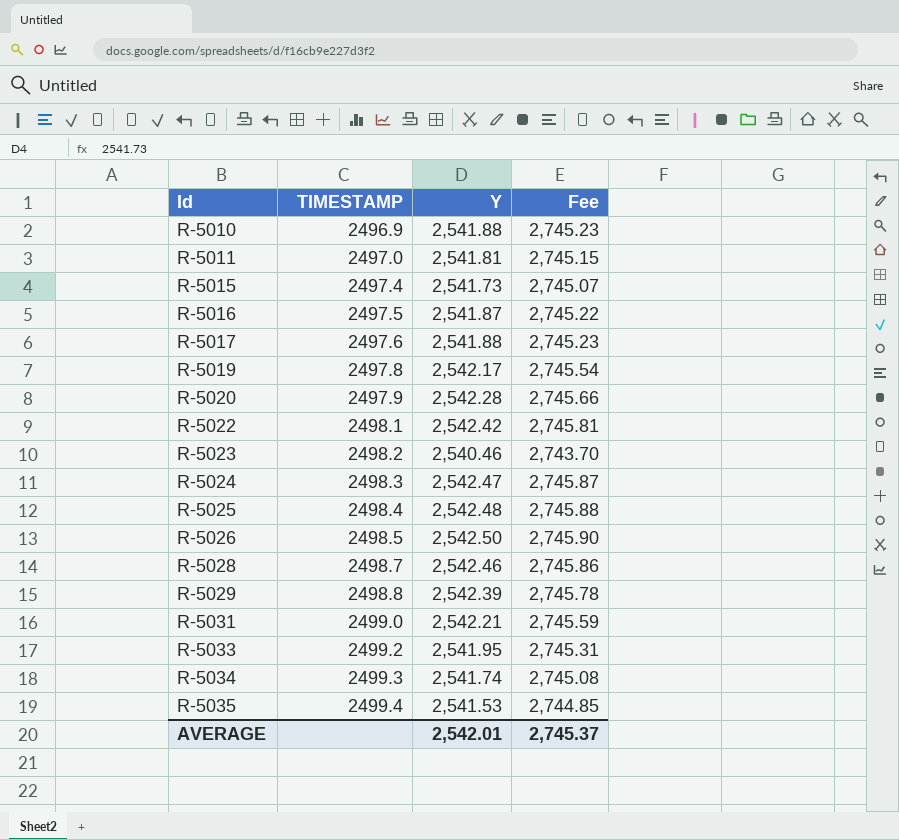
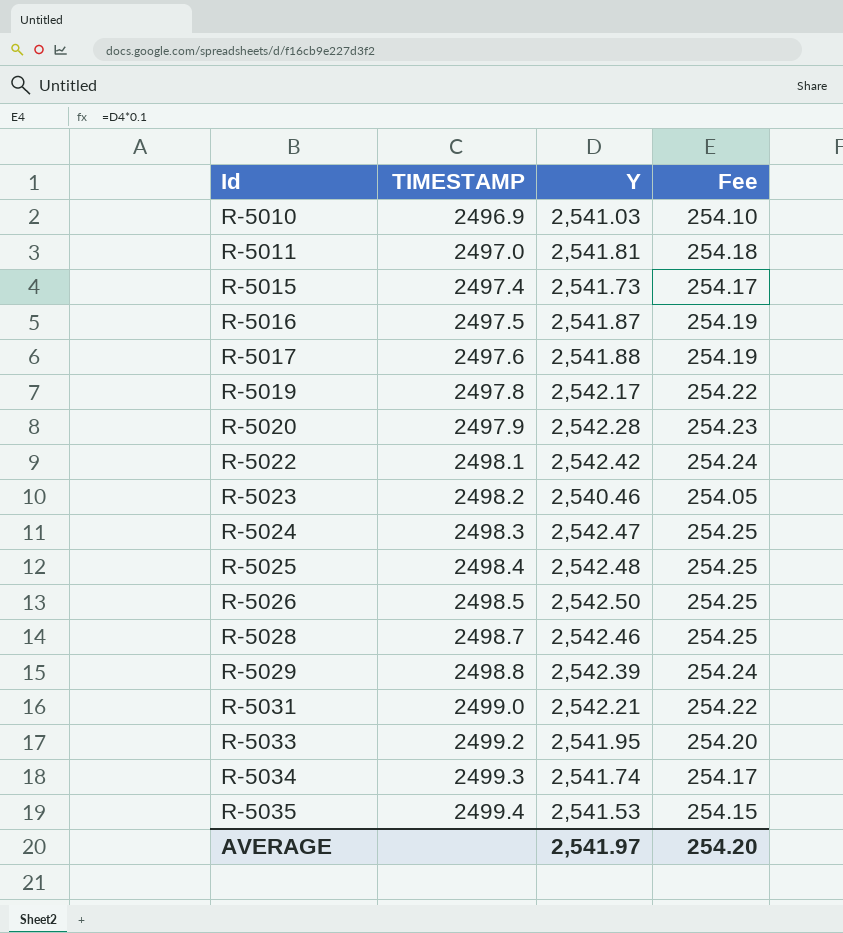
column Fee | formula: [Y] * 1.08 -> [Y] * 0.1
R-5010 | Y: 2,541.88 -> 2,541.03
AVERAGE | Y: 2,542.01 -> 2,541.97
AVERAGE | Fee: 2,745.37 -> 254.20

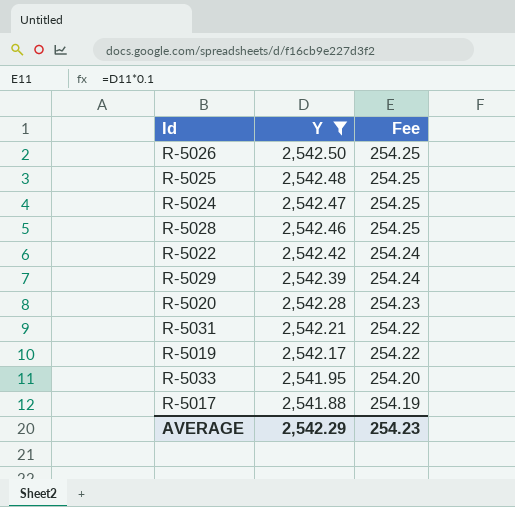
filter: none -> Y >= 2,541.88
row order: Id ascending -> Y descending
column TIMESTAMP | position: 2 -> none
AVERAGE | Y: 2,541.97 -> 2,542.29
AVERAGE | Fee: 254.20 -> 254.23

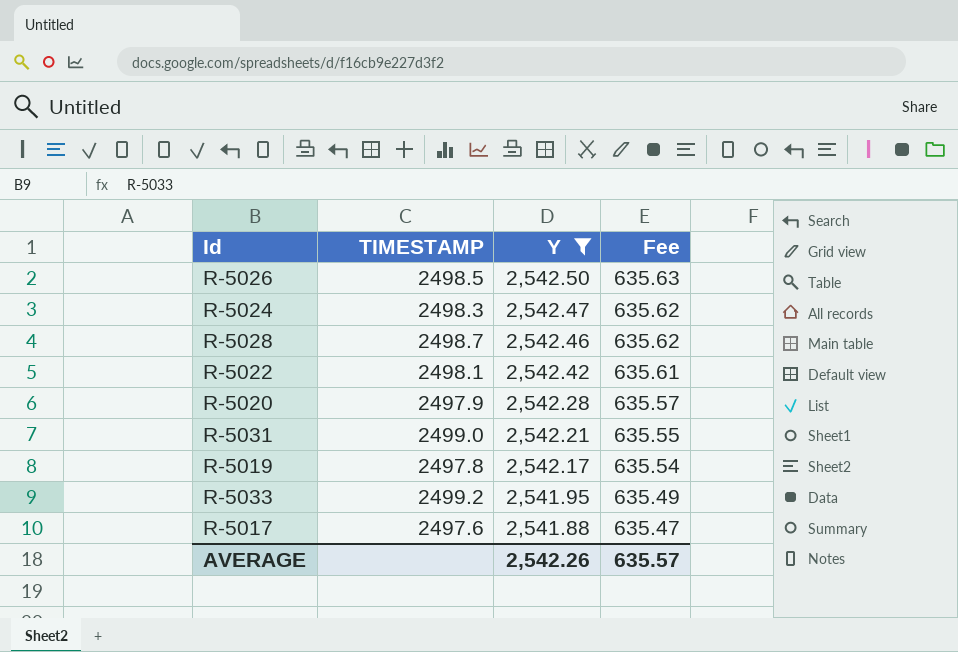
column TIMESTAMP | position: none -> 2
column Fee | formula: [Y] * 0.1 -> [Y] * 0.25
row R-5025: 2,542.48 | 254.25 -> none
row R-5029: 2,542.39 | 254.24 -> none
AVERAGE | Y: 2,542.29 -> 2,542.26
AVERAGE | Fee: 254.23 -> 635.57

